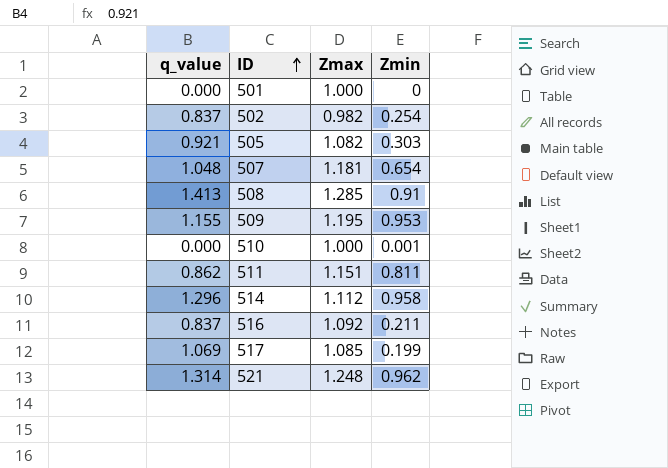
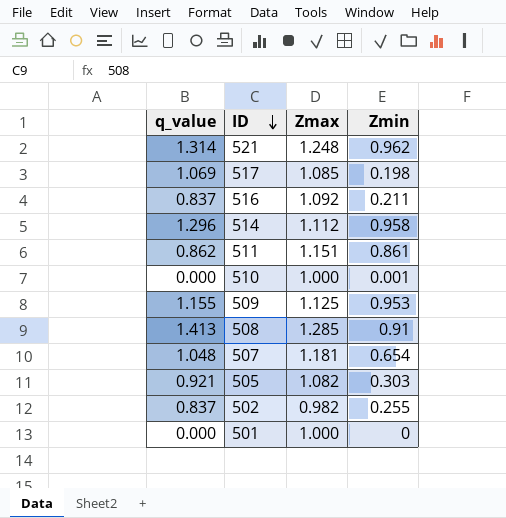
row order: ID ascending -> ID descending
517 | Zmin: 0.199 -> 0.198
511 | Zmin: 0.811 -> 0.861
509 | Zmax: 1.195 -> 1.125
502 | Zmin: 0.254 -> 0.255

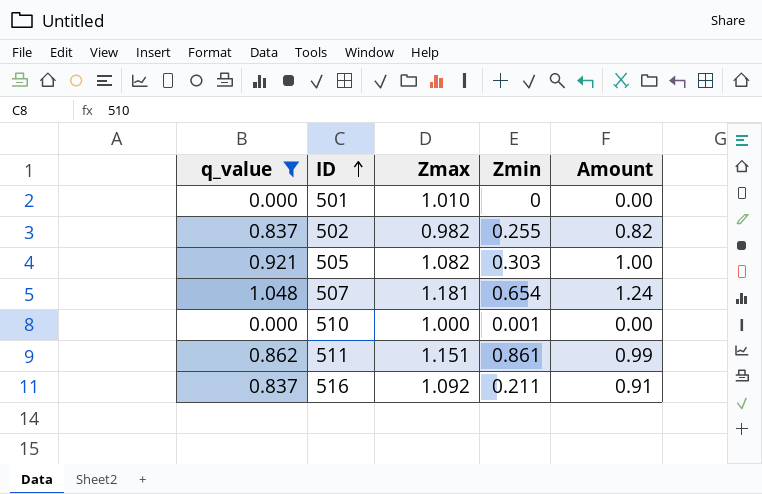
filter: none -> q_value <= 1.048
row order: ID descending -> ID ascending
column Amount | formula: none -> [q_value] * [Zmax]
501 | Zmax: 1.000 -> 1.010

